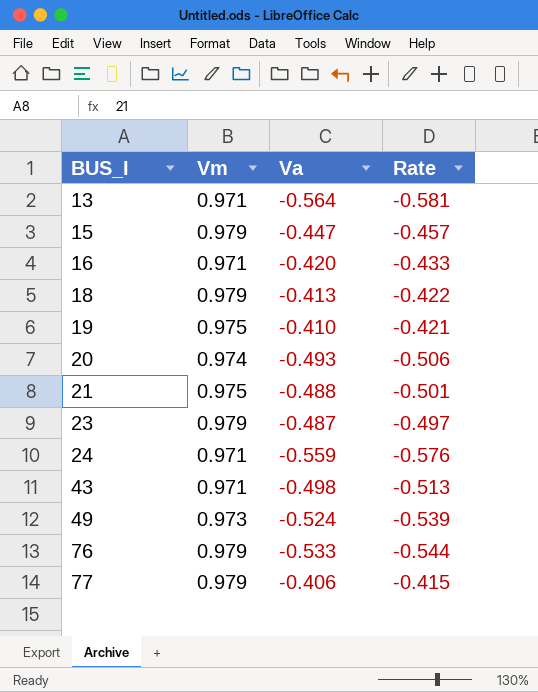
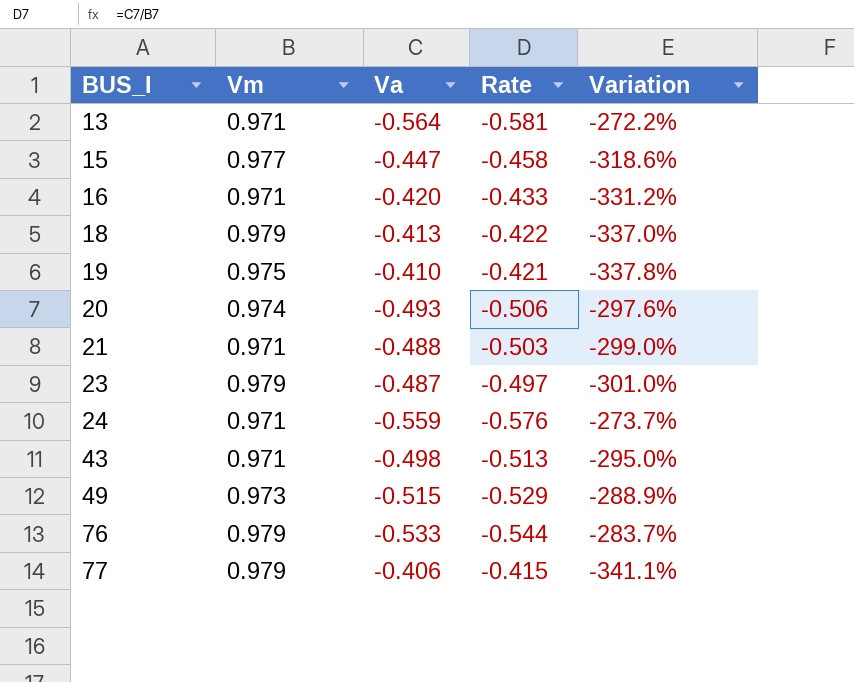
column Variation | formula: none -> ([Vm] - [Va]) / [Va]
15 | Vm: 0.979 -> 0.977
15 | Rate: -0.457 -> -0.458
21 | Vm: 0.975 -> 0.971
21 | Rate: -0.501 -> -0.503
49 | Va: -0.524 -> -0.515
49 | Rate: -0.539 -> -0.529

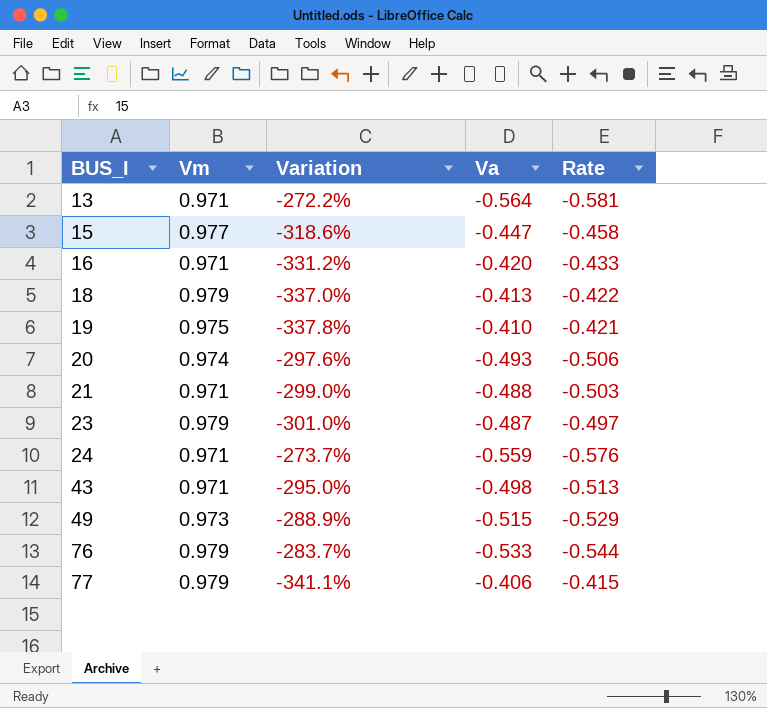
column Variation | position: 5 -> 3

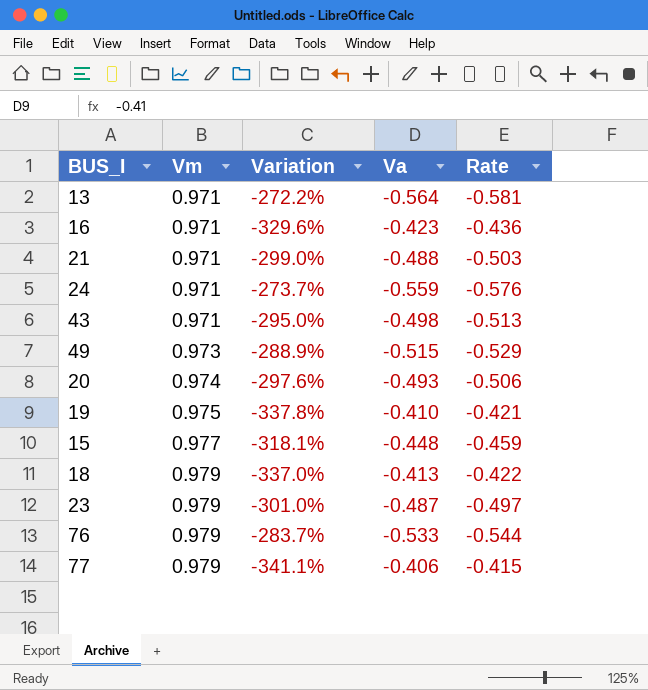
row order: BUS_I ascending -> Vm ascending
16 | Variation: -331.2% -> -329.6%
16 | Va: -0.420 -> -0.423
16 | Rate: -0.433 -> -0.436
15 | Variation: -318.6% -> -318.1%
15 | Va: -0.447 -> -0.448
15 | Rate: -0.458 -> -0.459

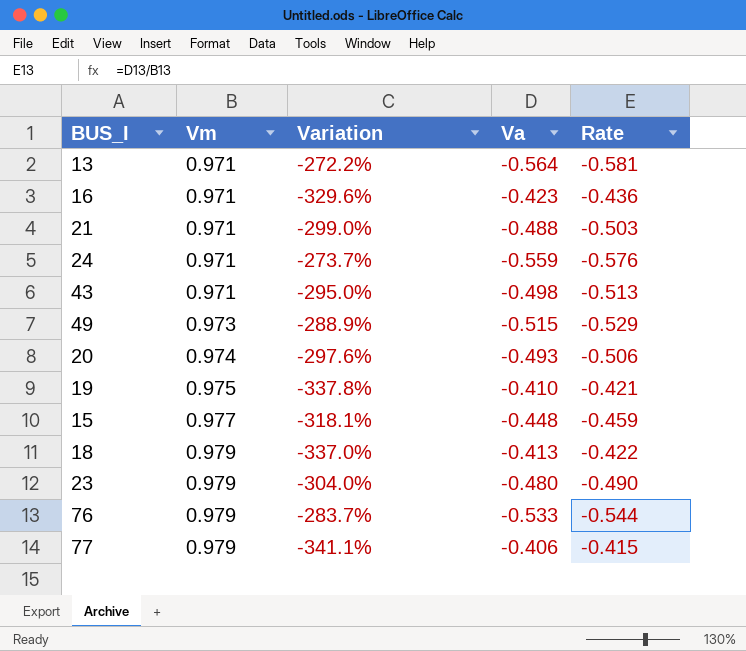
23 | Variation: -301.0% -> -304.0%
23 | Va: -0.487 -> -0.480
23 | Rate: -0.497 -> -0.490

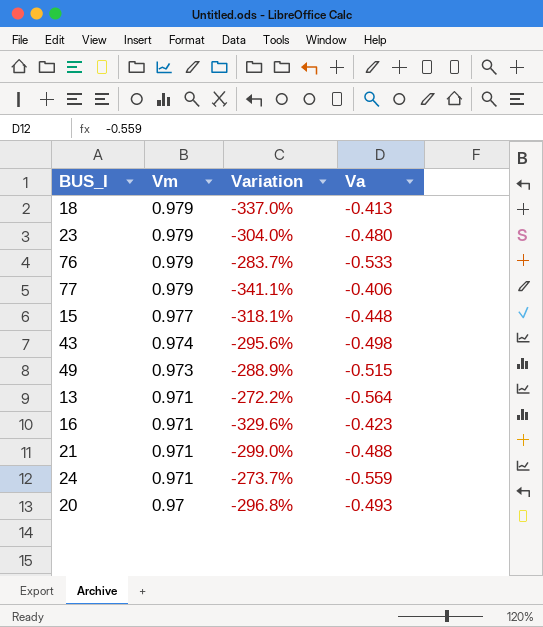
row order: Vm ascending -> Vm descending
column Rate | formula: [Va] / [Vm] -> none
row 19: 0.975 | -337.8% | -0.410 | -0.421 -> none
43 | Vm: 0.971 -> 0.974
43 | Variation: -295.0% -> -295.6%
20 | Vm: 0.974 -> 0.97
20 | Variation: -297.6% -> -296.8%

